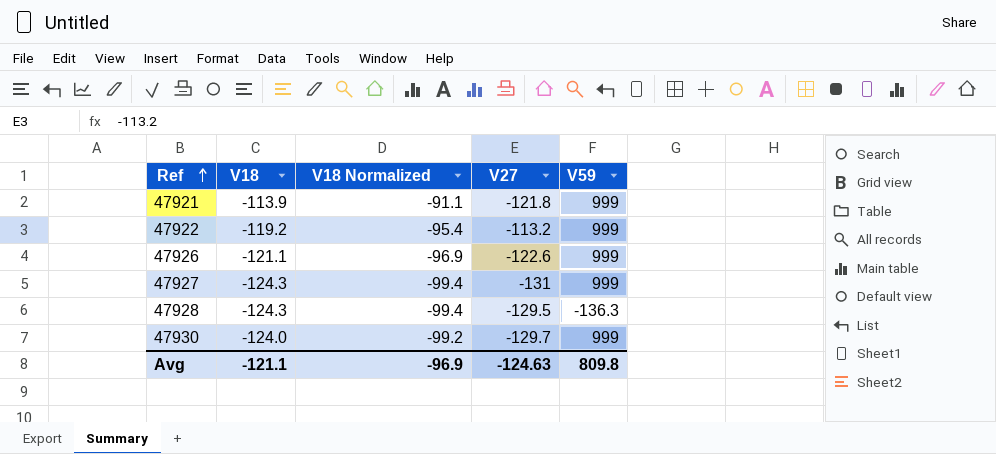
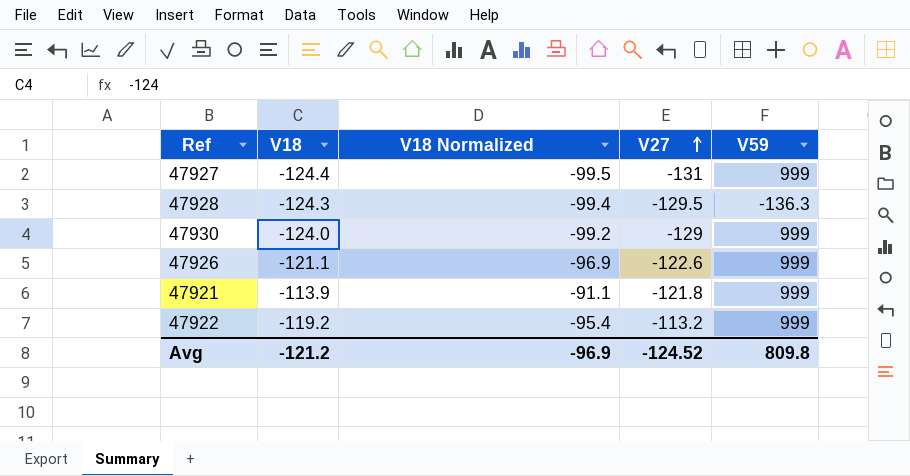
row order: Ref ascending -> V27 ascending
47927 | V18: -124.3 -> -124.4
47927 | V18 Normalized: -99.4 -> -99.5
47930 | V27: -129.7 -> -129
Avg | V18: -121.1 -> -121.2
Avg | V27: -124.63 -> -124.52

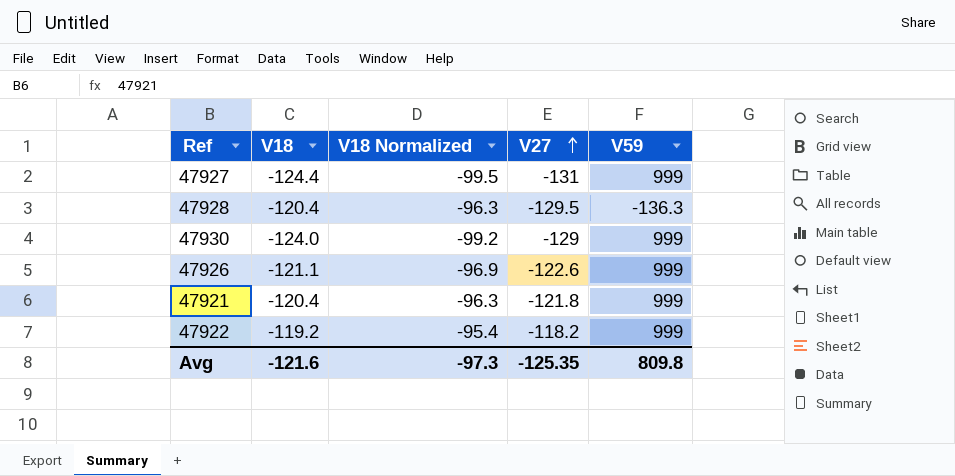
47928 | V18: -124.3 -> -120.4
47928 | V18 Normalized: -99.4 -> -96.3
47921 | V18: -113.9 -> -120.4
47921 | V18 Normalized: -91.1 -> -96.3
47922 | V27: -113.2 -> -118.2
Avg | V18: -121.2 -> -121.6
Avg | V18 Normalized: -96.9 -> -97.3
Avg | V27: -124.52 -> -125.35

